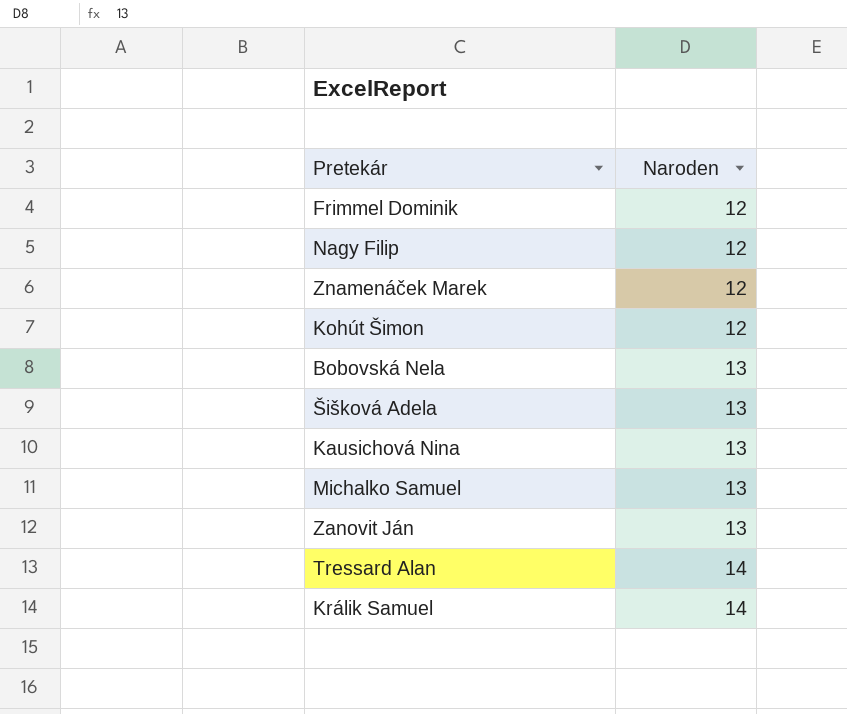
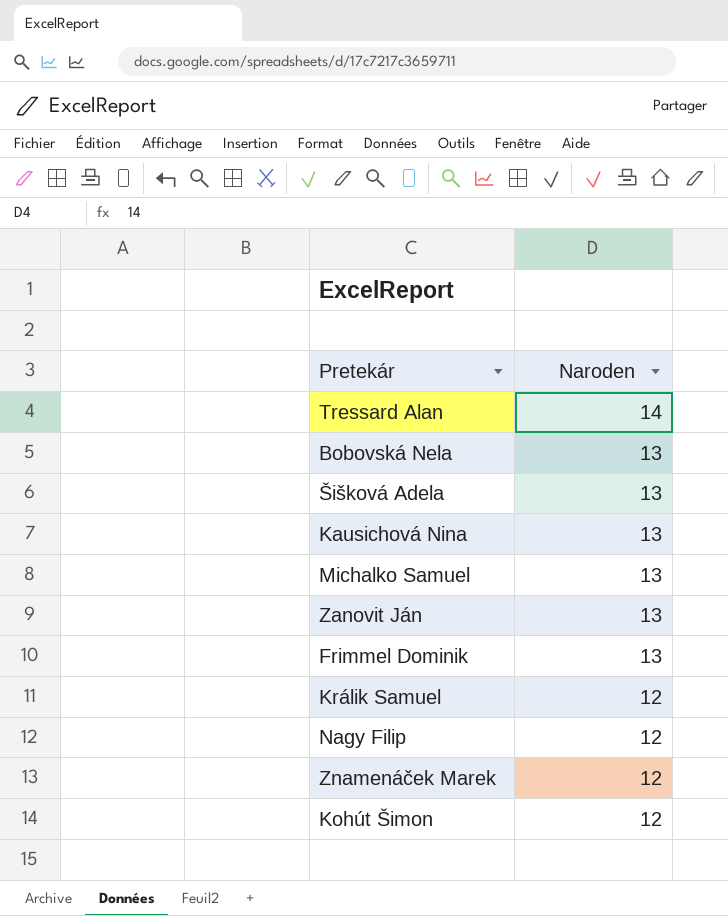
row order: Naroden ascending -> Naroden descending
Frimmel Dominik | Naroden: 12 -> 13
Králik Samuel | Naroden: 14 -> 12

